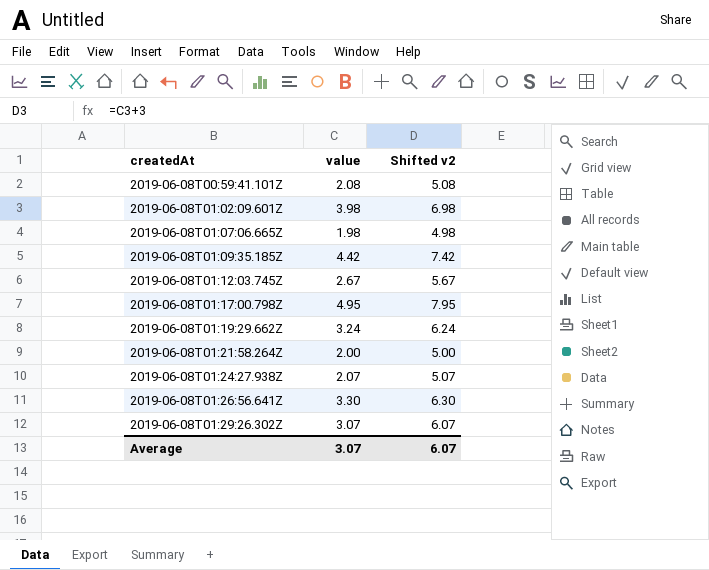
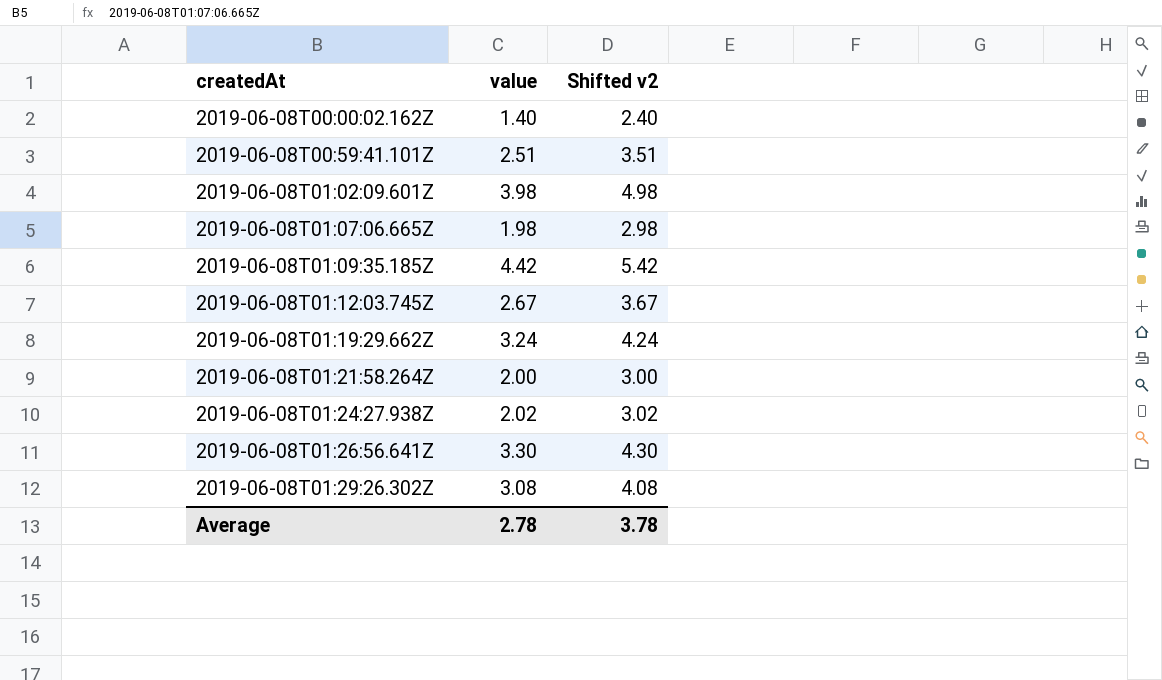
column Shifted v2 | formula: [value] + 3 -> [value] + 1
row 2019-06-08T01:17:00.798Z: 4.95 | 7.95 -> none
row 2019-06-08T00:00:02.162Z: none -> 1.40 | 2.40
2019-06-08T00:59:41.101Z | value: 2.08 -> 2.51
2019-06-08T01:24:27.938Z | value: 2.07 -> 2.02
2019-06-08T01:29:26.302Z | value: 3.07 -> 3.08
Average | value: 3.07 -> 2.78
Average | Shifted v2: 6.07 -> 3.78

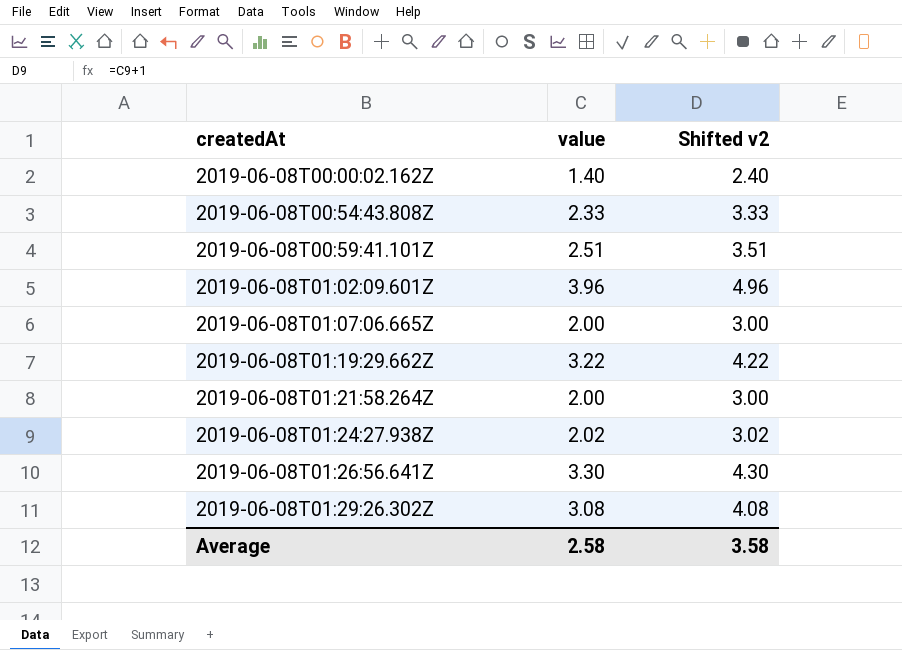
row 2019-06-08T01:09:35.185Z: 4.42 | 5.42 -> none
row 2019-06-08T01:12:03.745Z: 2.67 | 3.67 -> none
row 2019-06-08T00:54:43.808Z: none -> 2.33 | 3.33
2019-06-08T01:02:09.601Z | value: 3.98 -> 3.96
2019-06-08T01:02:09.601Z | Shifted v2: 4.98 -> 4.96
2019-06-08T01:07:06.665Z | value: 1.98 -> 2.00
2019-06-08T01:07:06.665Z | Shifted v2: 2.98 -> 3.00
2019-06-08T01:19:29.662Z | value: 3.24 -> 3.22
2019-06-08T01:19:29.662Z | Shifted v2: 4.24 -> 4.22
Average | value: 2.78 -> 2.58
Average | Shifted v2: 3.78 -> 3.58

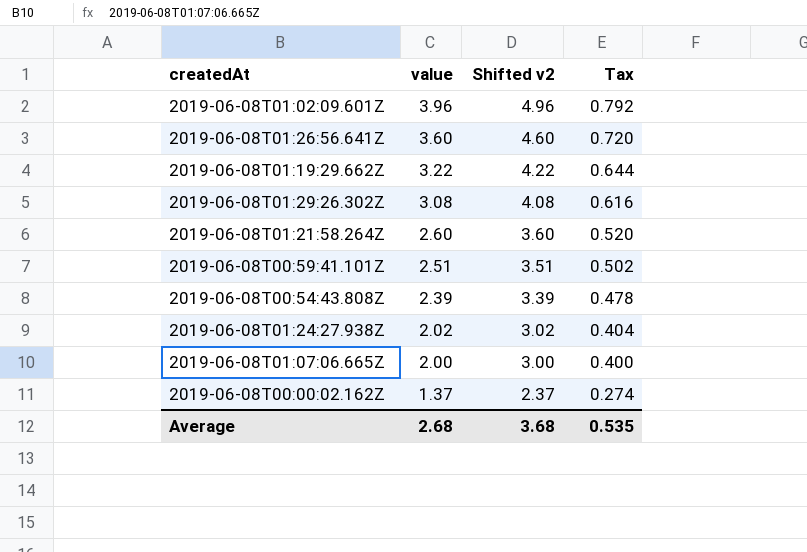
row order: createdAt ascending -> value descending
column Tax | formula: none -> [value] * 0.2
2019-06-08T01:26:56.641Z | value: 3.30 -> 3.60
2019-06-08T01:26:56.641Z | Shifted v2: 4.30 -> 4.60
2019-06-08T01:21:58.264Z | value: 2.00 -> 2.60
2019-06-08T01:21:58.264Z | Shifted v2: 3.00 -> 3.60
2019-06-08T00:54:43.808Z | value: 2.33 -> 2.39
2019-06-08T00:54:43.808Z | Shifted v2: 3.33 -> 3.39
2019-06-08T00:00:02.162Z | value: 1.40 -> 1.37
2019-06-08T00:00:02.162Z | Shifted v2: 2.40 -> 2.37
Average | value: 2.58 -> 2.68
Average | Shifted v2: 3.58 -> 3.68

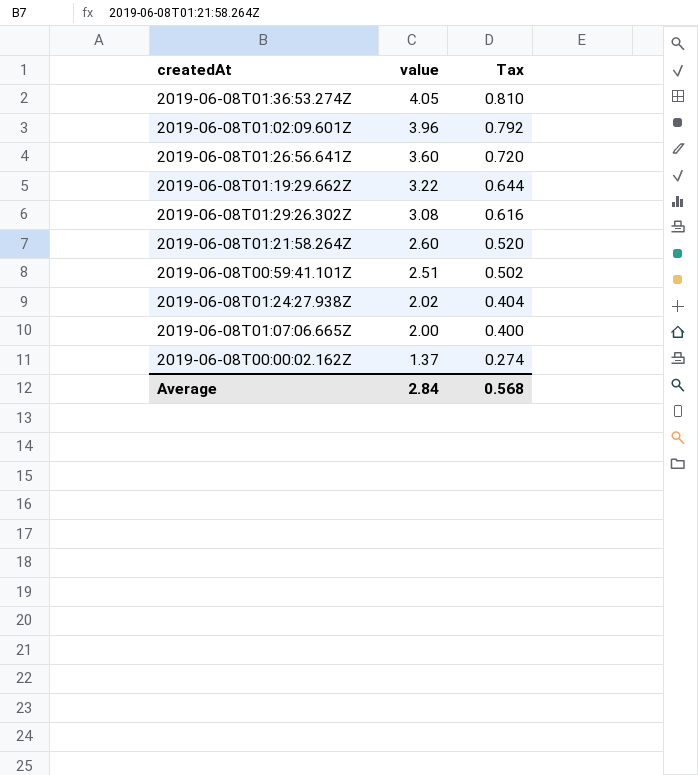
column Shifted v2 | formula: [value] + 1 -> none
row 2019-06-08T00:54:43.808Z: 2.39 | 3.39 | 0.478 -> none
row 2019-06-08T01:36:53.274Z: none -> 4.05 | 0.810
Average | value: 2.68 -> 2.84
Average | Tax: 0.535 -> 0.568

